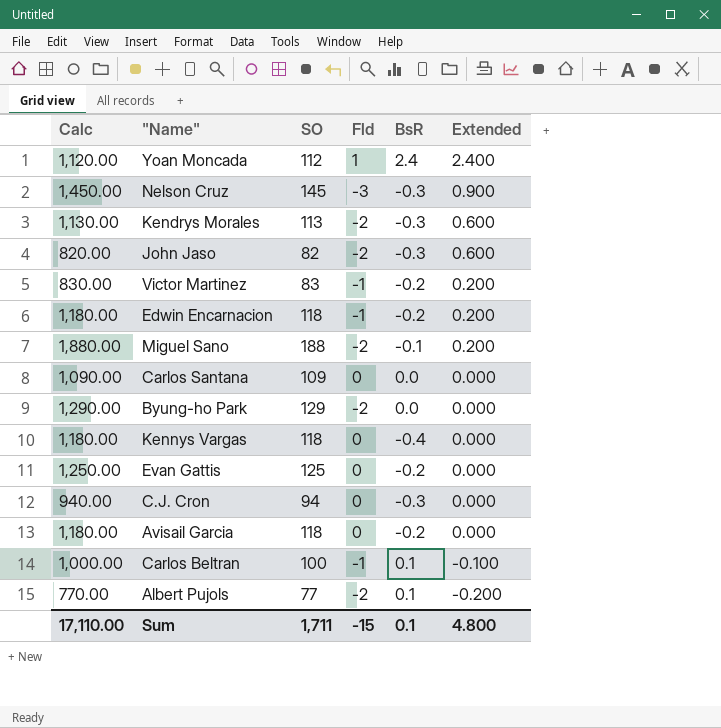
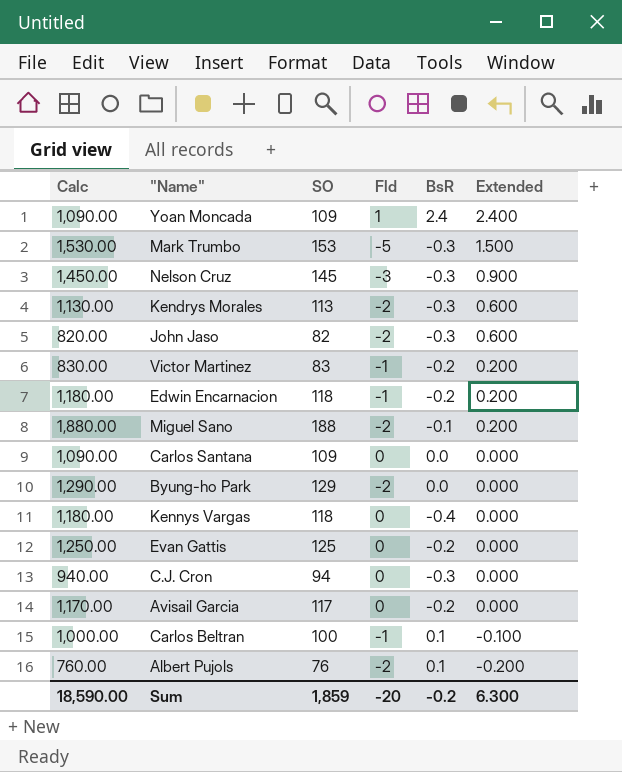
Yoan Moncada | Calc: 1,120.00 -> 1,090.00
Yoan Moncada | SO: 112 -> 109
row Mark Trumbo: none -> 1,530.00 | 153 | -5 | -0.3 | 1.500
Avisail Garcia | Calc: 1,180.00 -> 1,170.00
Avisail Garcia | SO: 118 -> 117
Albert Pujols | Calc: 770.00 -> 760.00
Albert Pujols | SO: 77 -> 76
Sum | Calc: 17,110.00 -> 18,590.00
Sum | SO: 1,711 -> 1,859
Sum | Fld: -15 -> -20
Sum | BsR: 0.1 -> -0.2
Sum | Extended: 4.800 -> 6.300

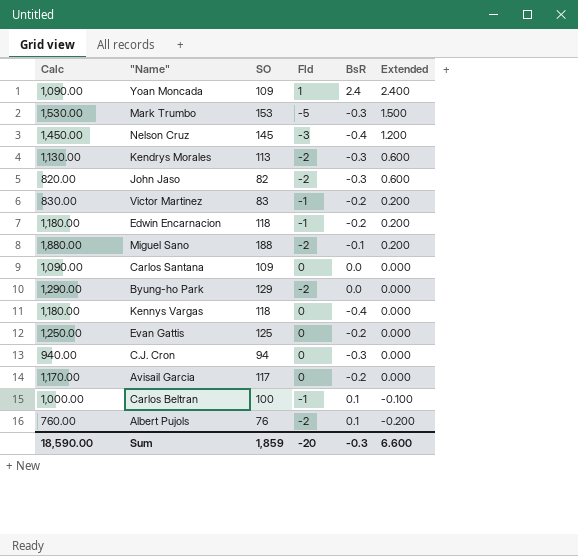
Nelson Cruz | BsR: -0.3 -> -0.4
Nelson Cruz | Extended: 0.900 -> 1.200
Sum | BsR: -0.2 -> -0.3
Sum | Extended: 6.300 -> 6.600

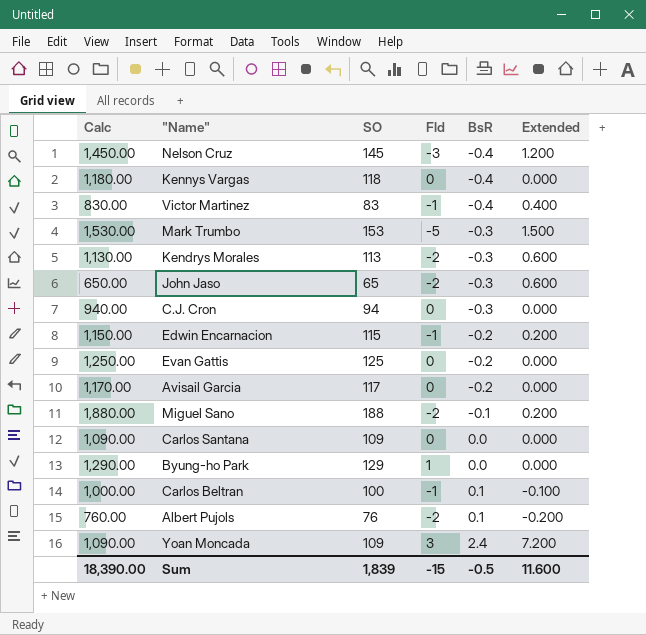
row order: Extended descending -> BsR ascending
Victor Martinez | BsR: -0.2 -> -0.4
Victor Martinez | Extended: 0.200 -> 0.400
John Jaso | Calc: 820.00 -> 650.00
John Jaso | SO: 82 -> 65
Edwin Encarnacion | Calc: 1,180.00 -> 1,150.00
Edwin Encarnacion | SO: 118 -> 115
Byung-ho Park | Fld: -2 -> 1
Yoan Moncada | Fld: 1 -> 3
Yoan Moncada | Extended: 2.400 -> 7.200
Sum | Calc: 18,590.00 -> 18,390.00
Sum | SO: 1,859 -> 1,839
Sum | Fld: -20 -> -15
Sum | BsR: -0.3 -> -0.5
Sum | Extended: 6.600 -> 11.600

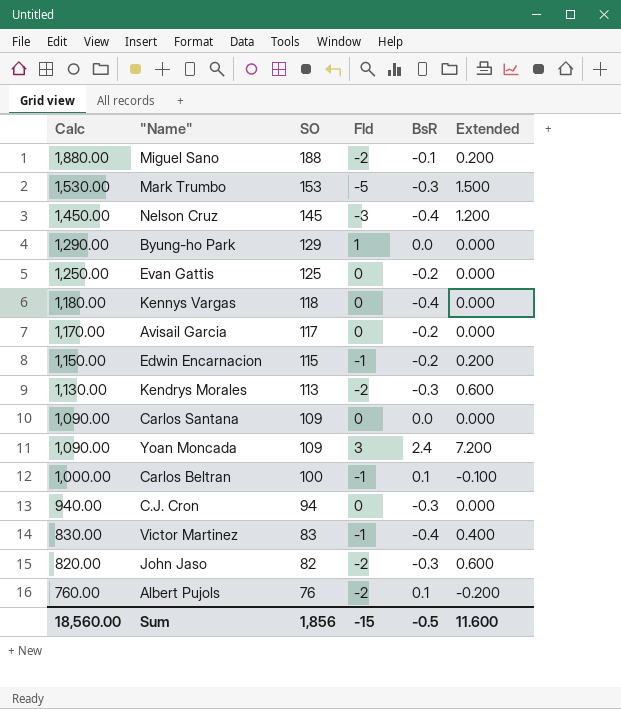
row order: BsR ascending -> Calc descending
John Jaso | Calc: 650.00 -> 820.00
John Jaso | SO: 65 -> 82
Sum | Calc: 18,390.00 -> 18,560.00
Sum | SO: 1,839 -> 1,856

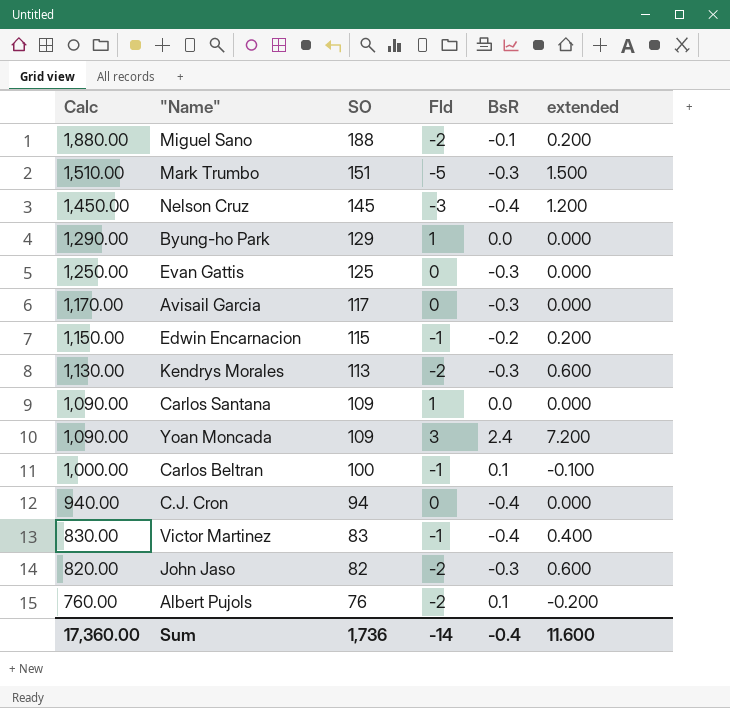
column name: Extended -> extended
row Kennys Vargas: 1,180.00 | 118 | 0 | -0.4 | 0.000 -> none
Mark Trumbo | Calc: 1,530.00 -> 1,510.00
Mark Trumbo | SO: 153 -> 151
Evan Gattis | BsR: -0.2 -> -0.3
Avisail Garcia | BsR: -0.2 -> -0.3
Carlos Santana | Fld: 0 -> 1
C.J. Cron | BsR: -0.3 -> -0.4
Sum | Calc: 18,560.00 -> 17,360.00
Sum | SO: 1,856 -> 1,736
Sum | Fld: -15 -> -14
Sum | BsR: -0.5 -> -0.4

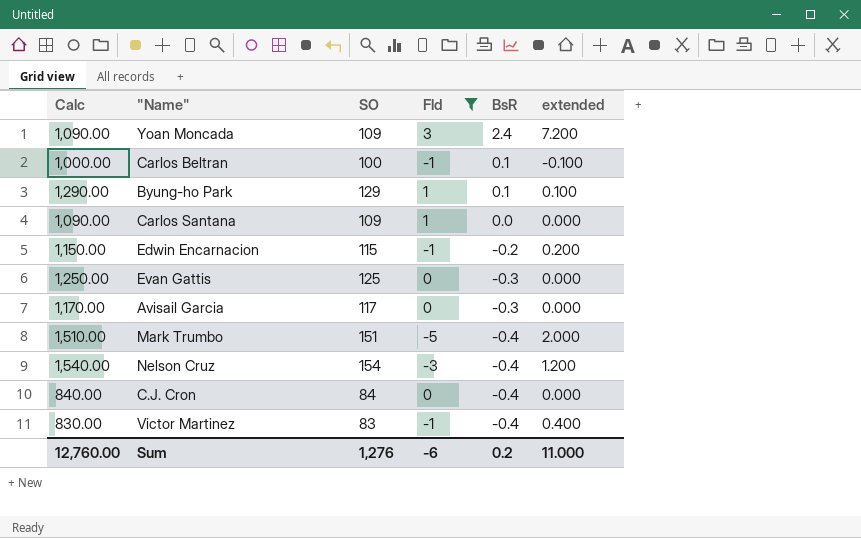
filter: none -> Fld != -2
row order: Calc descending -> BsR descending
Byung-ho Park | BsR: 0.0 -> 0.1
Byung-ho Park | extended: 0.000 -> 0.100
Mark Trumbo | BsR: -0.3 -> -0.4
Mark Trumbo | extended: 1.500 -> 2.000
Nelson Cruz | Calc: 1,450.00 -> 1,540.00
Nelson Cruz | SO: 145 -> 154
C.J. Cron | Calc: 940.00 -> 840.00
C.J. Cron | SO: 94 -> 84
Sum | Calc: 17,360.00 -> 12,760.00
Sum | SO: 1,736 -> 1,276
Sum | Fld: -14 -> -6
Sum | BsR: -0.4 -> 0.2
Sum | extended: 11.600 -> 11.000

